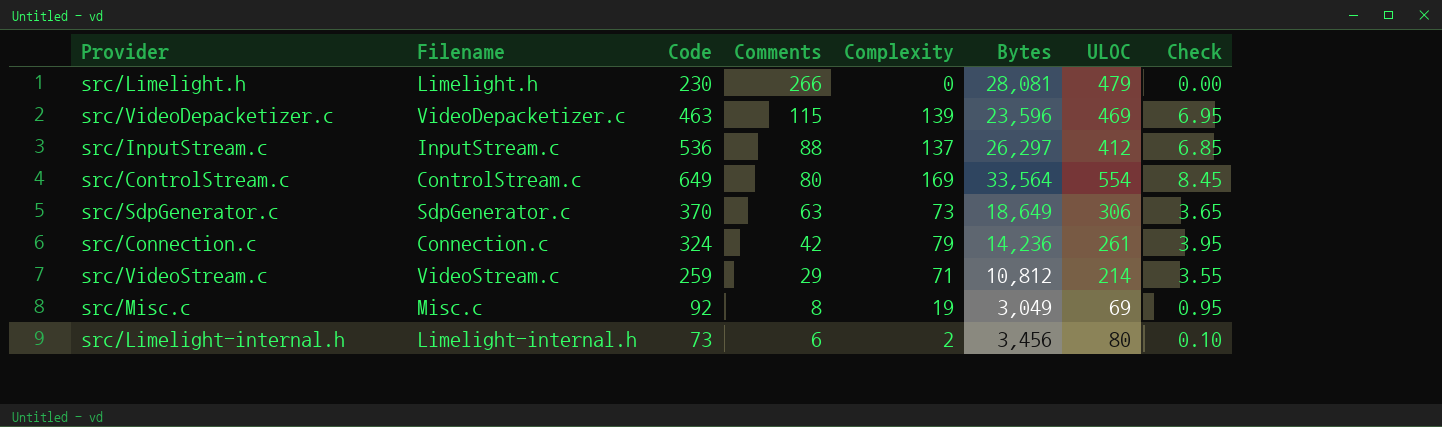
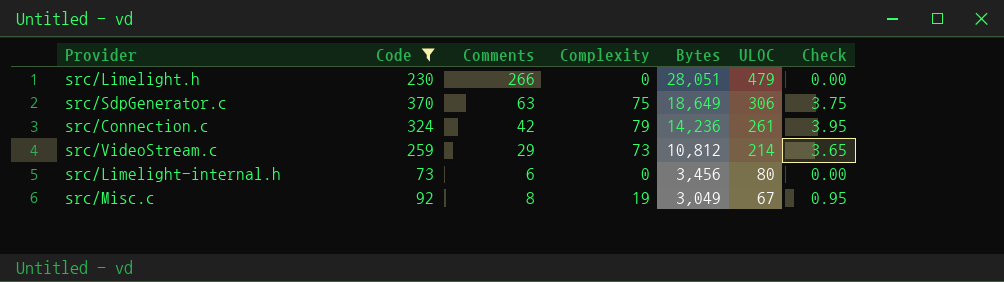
filter: none -> Code <= 370
row order: Comments descending -> Bytes descending
column Filename | position: 2 -> none
src/Limelight.h | Bytes: 28,081 -> 28,051
src/SdpGenerator.c | Complexity: 73 -> 75
src/SdpGenerator.c | Check: 3.65 -> 3.75
src/VideoStream.c | Complexity: 71 -> 73
src/VideoStream.c | Check: 3.55 -> 3.65
src/Limelight-internal.h | Complexity: 2 -> 0
src/Limelight-internal.h | Check: 0.10 -> 0.00
src/Misc.c | ULOC: 69 -> 67

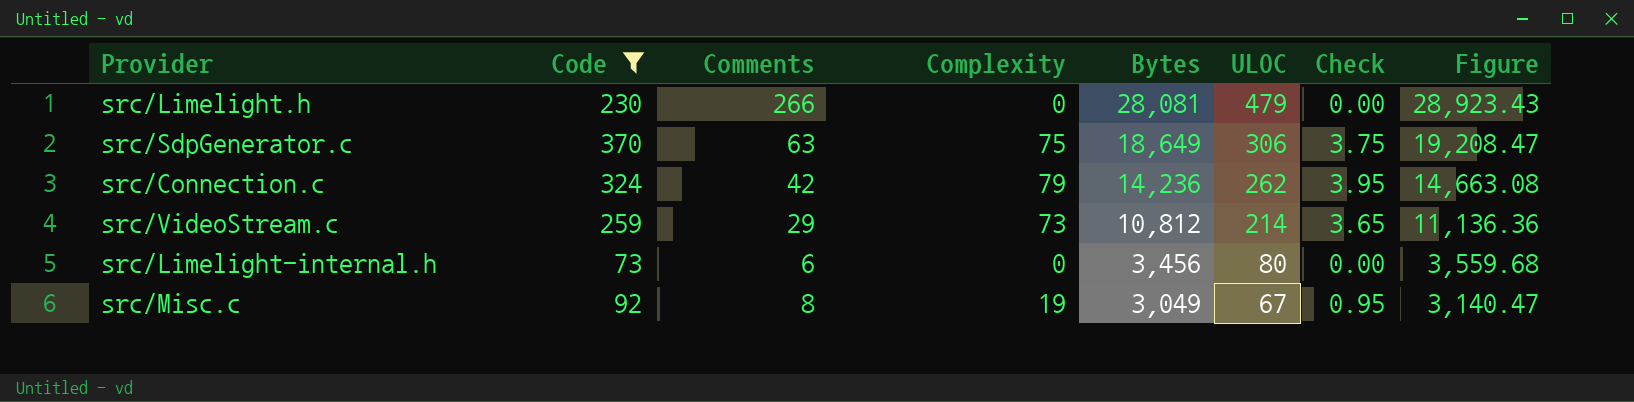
column Figure | formula: none -> [Bytes] * 1.03
src/Limelight.h | Bytes: 28,051 -> 28,081
src/Connection.c | ULOC: 261 -> 262

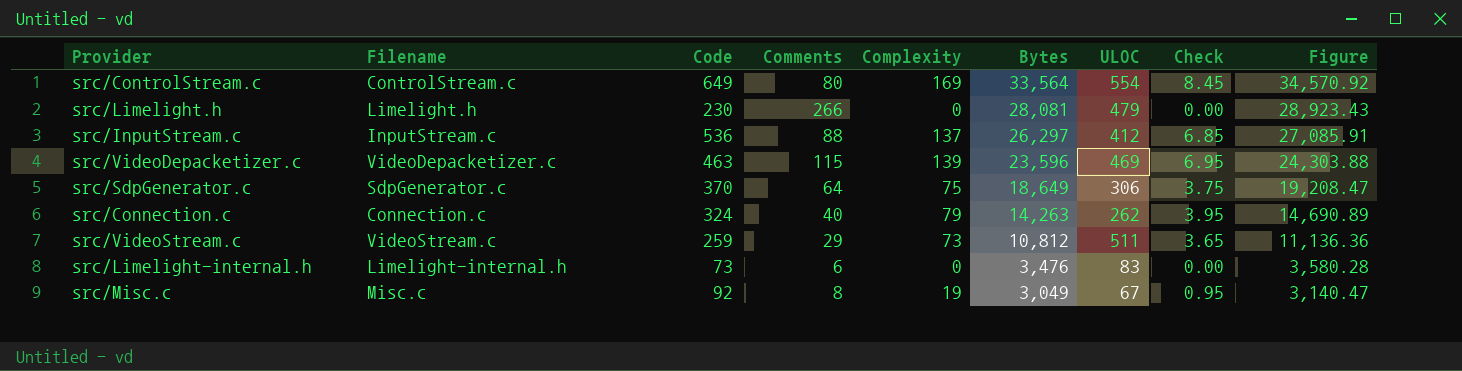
filter: Code <= 370 -> none
column Filename | position: none -> 2
src/SdpGenerator.c | Comments: 63 -> 64
src/Connection.c | Comments: 42 -> 40
src/Connection.c | Bytes: 14,236 -> 14,263
src/Connection.c | Figure: 14,663.08 -> 14,690.89
src/VideoStream.c | ULOC: 214 -> 511
src/Limelight-internal.h | Bytes: 3,456 -> 3,476
src/Limelight-internal.h | ULOC: 80 -> 83
src/Limelight-internal.h | Figure: 3,559.68 -> 3,580.28

